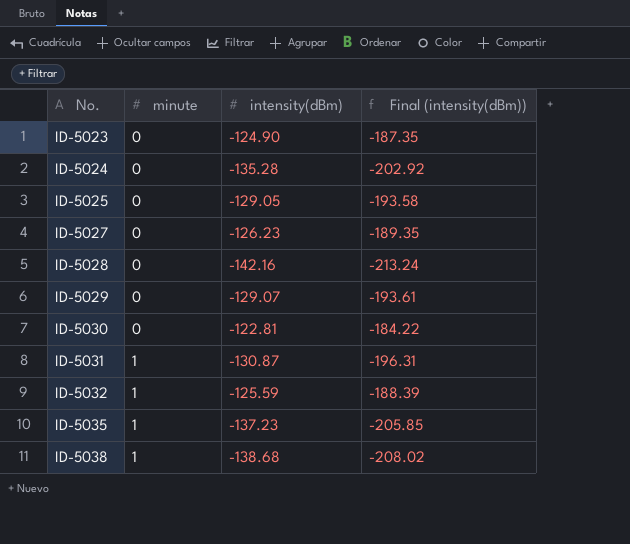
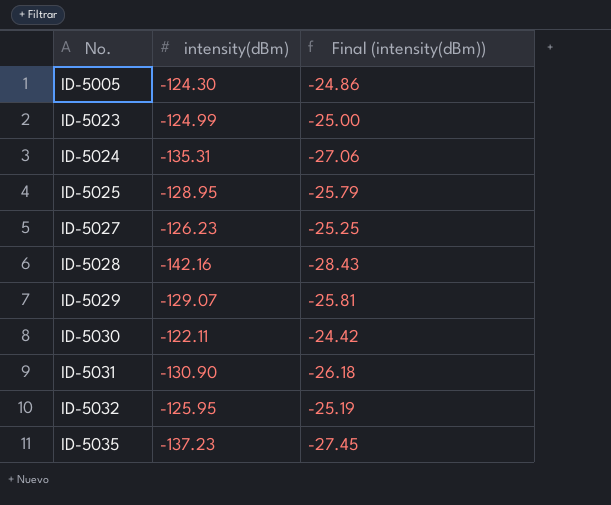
column minute | position: 2 -> none
column Final (intensity(dBm)) | formula: [intensity(dBm)] * 1.5 -> [intensity(dBm)] * 0.2
row ID-5038: 1 | -138.68 | -208.02 -> none
row ID-5005: none -> -124.30 | -24.86
ID-5023 | intensity(dBm): -124.90 -> -124.99
ID-5024 | intensity(dBm): -135.28 -> -135.31
ID-5025 | intensity(dBm): -129.05 -> -128.95
ID-5030 | intensity(dBm): -122.81 -> -122.11
ID-5031 | intensity(dBm): -130.87 -> -130.90
ID-5032 | intensity(dBm): -125.59 -> -125.95

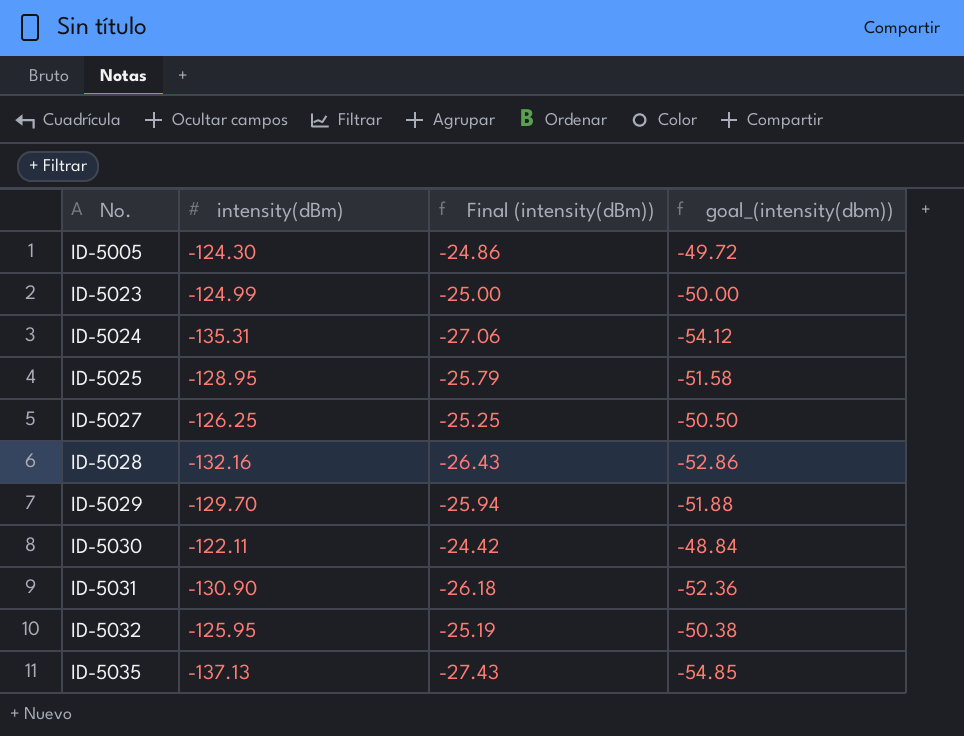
column goal_(intensity(dbm)) | formula: none -> [intensity(dBm)] * 0.4
ID-5027 | intensity(dBm): -126.23 -> -126.25
ID-5028 | intensity(dBm): -142.16 -> -132.16
ID-5028 | Final (intensity(dBm)): -28.43 -> -26.43
ID-5029 | intensity(dBm): -129.07 -> -129.70
ID-5029 | Final (intensity(dBm)): -25.81 -> -25.94
ID-5035 | intensity(dBm): -137.23 -> -137.13
ID-5035 | Final (intensity(dBm)): -27.45 -> -27.43

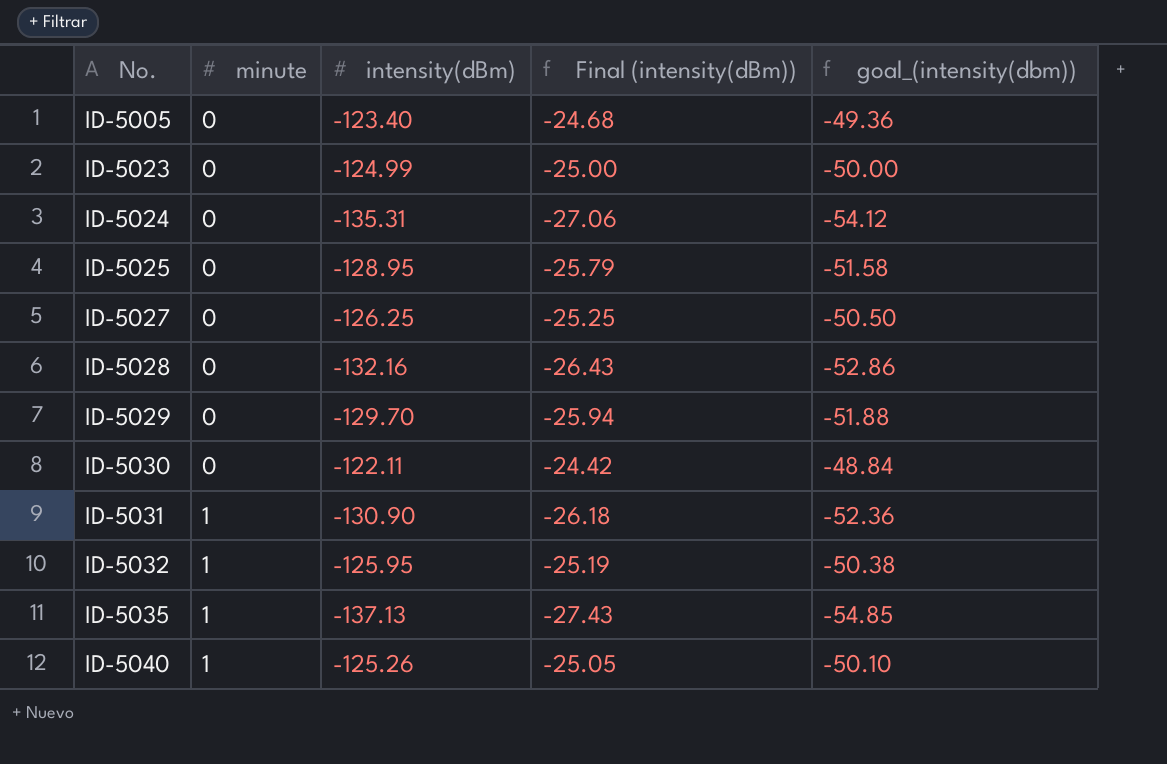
column minute | position: none -> 2
ID-5005 | intensity(dBm): -124.30 -> -123.40
ID-5005 | Final (intensity(dBm)): -24.86 -> -24.68
ID-5005 | goal_(intensity(dbm)): -49.72 -> -49.36
row ID-5040: none -> 1 | -125.26 | -25.05 | -50.10

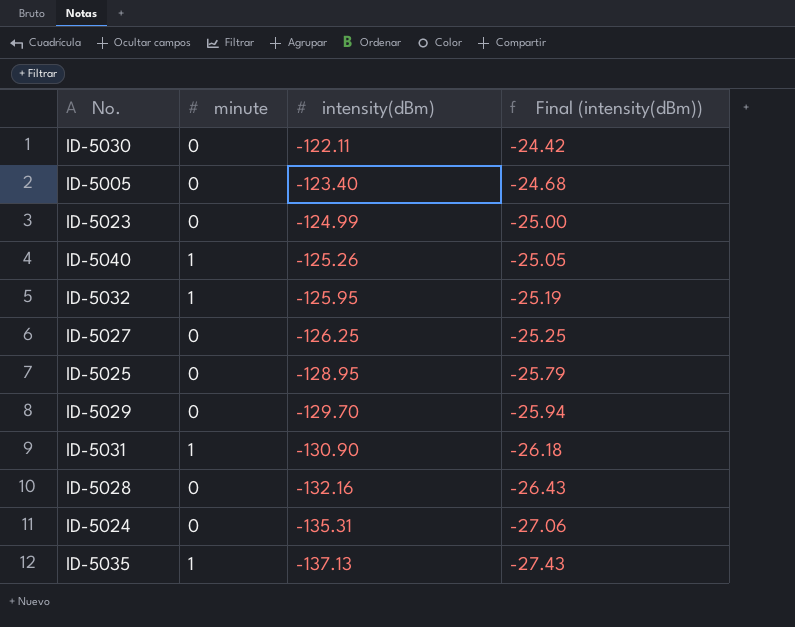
row order: No. ascending -> intensity(dBm) descending
column goal_(intensity(dbm)) | formula: [intensity(dBm)] * 0.4 -> none

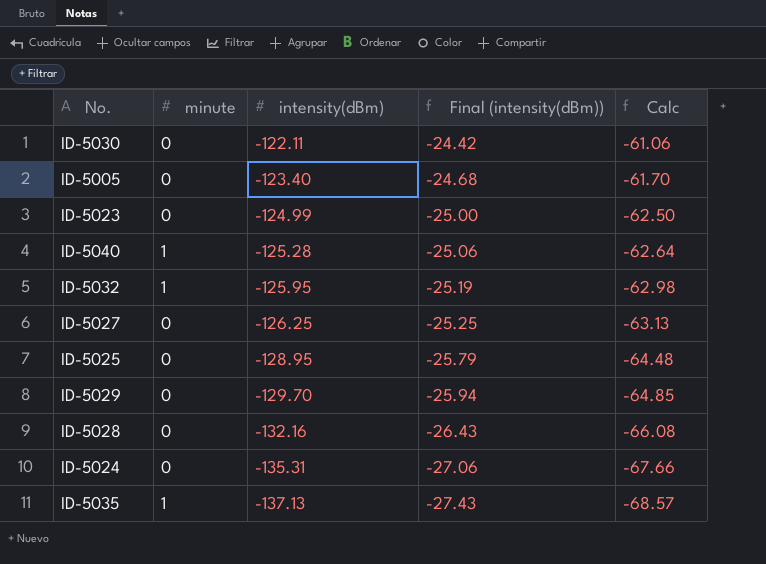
column Calc | formula: none -> [intensity(dBm)] * 0.5
row ID-5031: 1 | -130.90 | -26.18 -> none
ID-5040 | intensity(dBm): -125.26 -> -125.28
ID-5040 | Final (intensity(dBm)): -25.05 -> -25.06

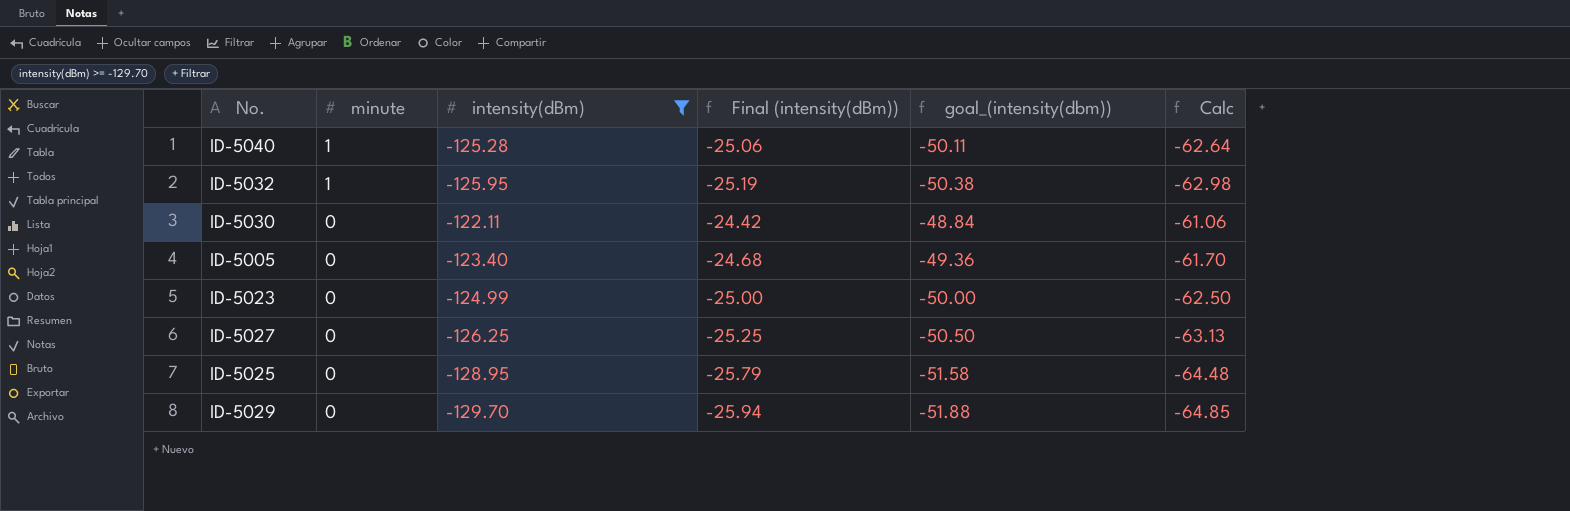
filter: none -> intensity(dBm) >= -129.70
row order: intensity(dBm) descending -> minute descending
column goal_(intensity(dbm)) | formula: none -> [intensity(dBm)] * 0.4

